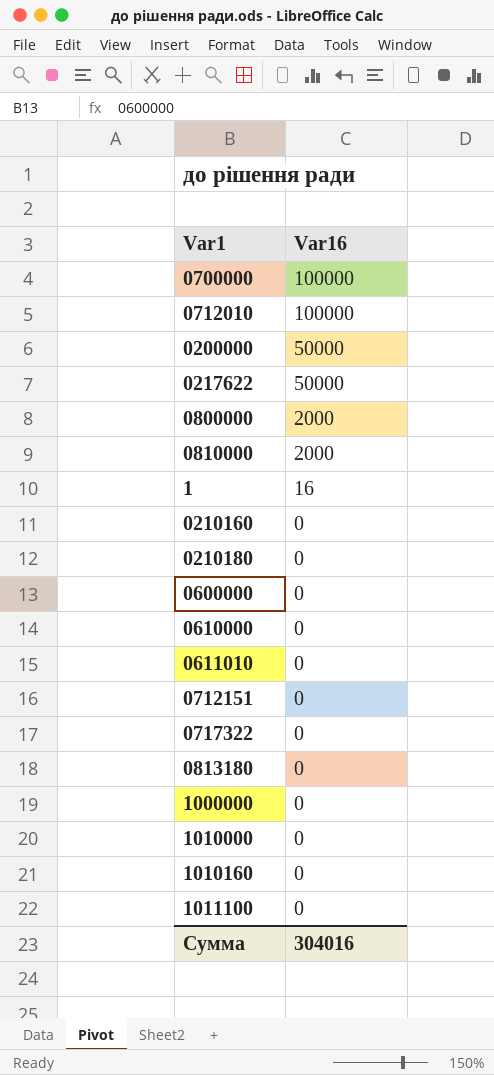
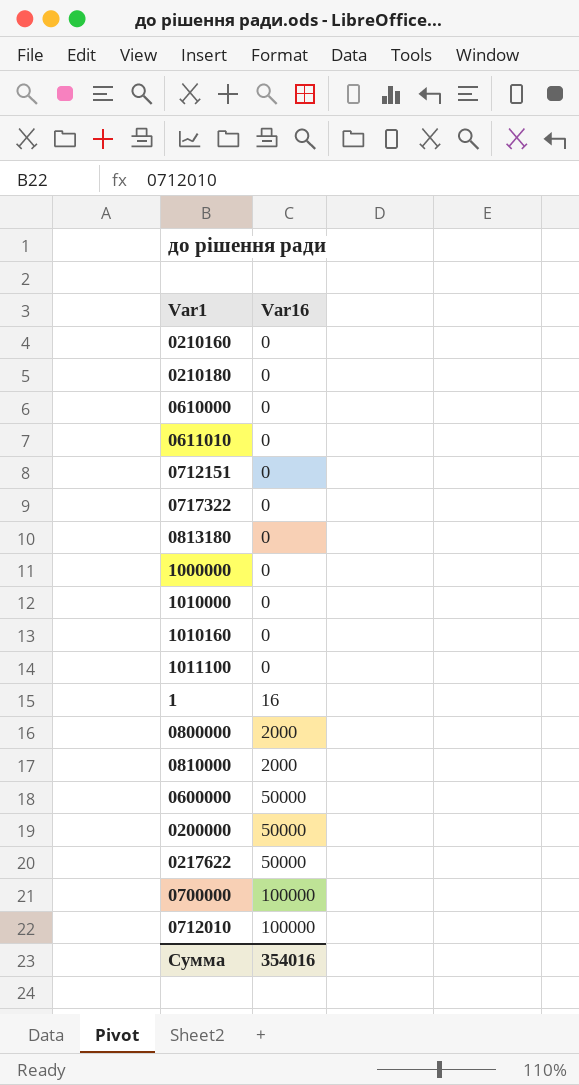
row order: Var16 descending -> Var16 ascending
0600000 | Var16: 0 -> 50000
Сумма | Var16: 304016 -> 354016

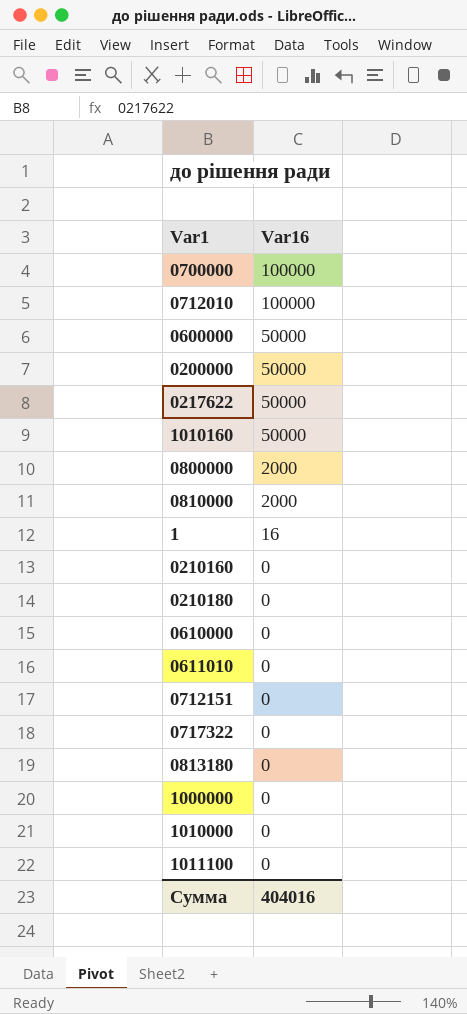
row order: Var16 ascending -> Var16 descending
1010160 | Var16: 0 -> 50000
Сумма | Var16: 354016 -> 404016

